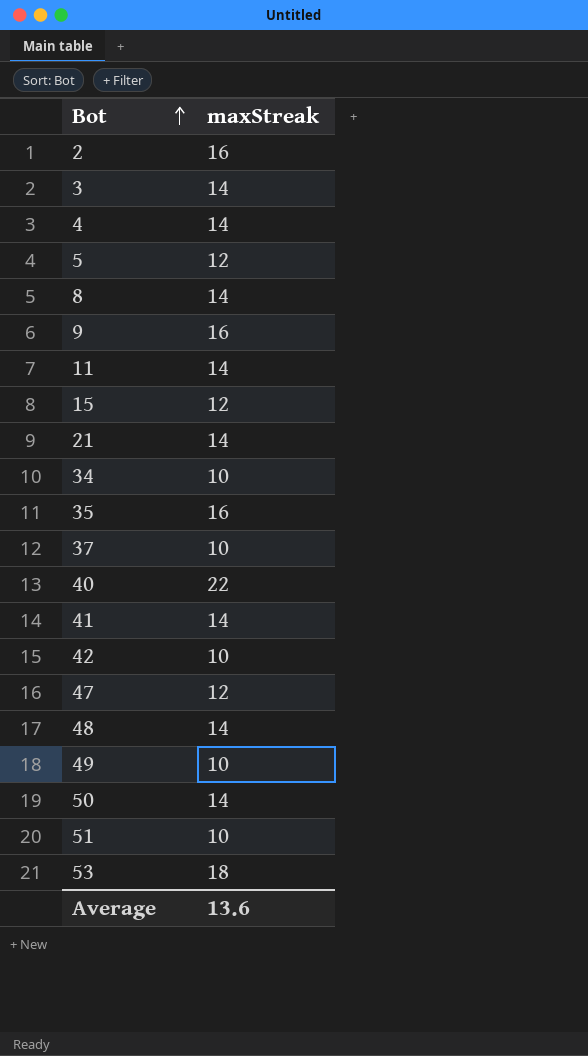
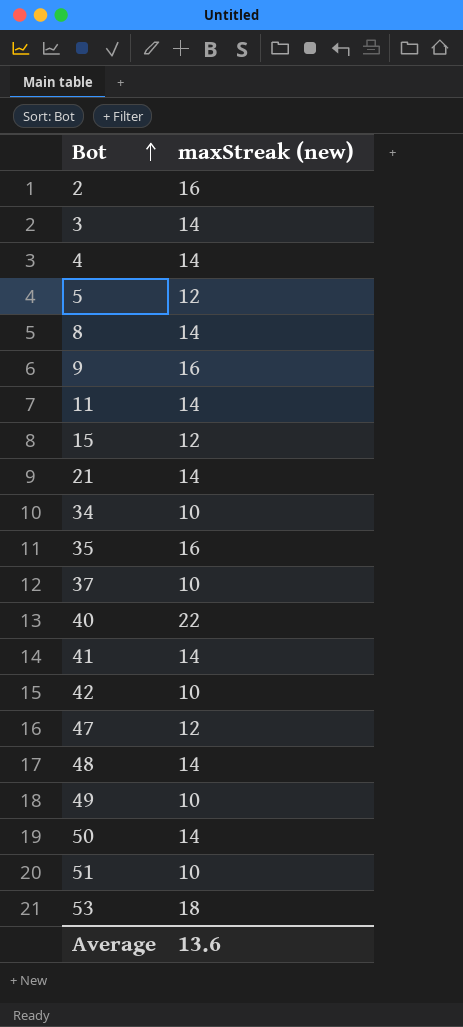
column name: maxStreak -> maxStreak (new)

